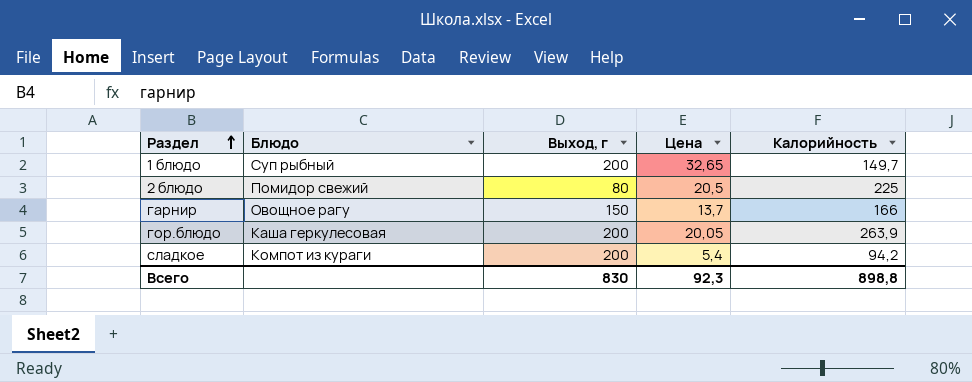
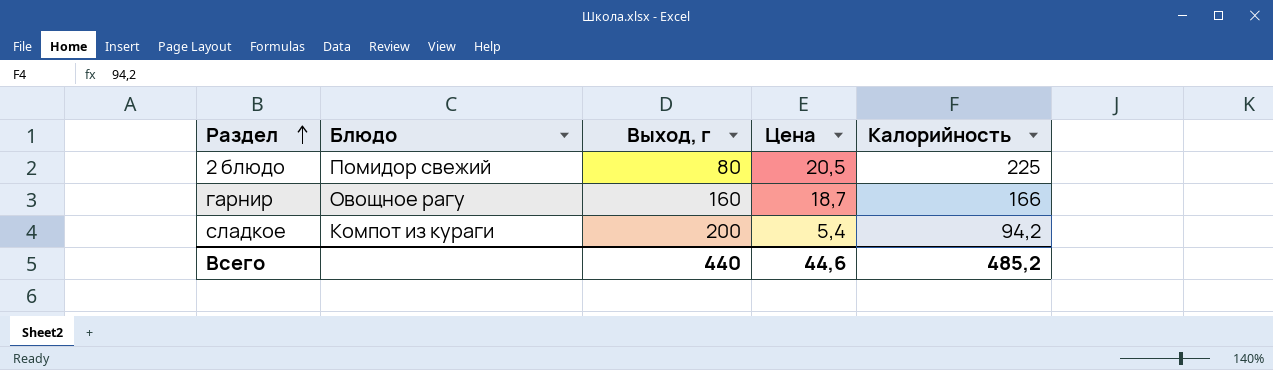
row 1 блюдо: Суп рыбный | 200 | 32,65 | 149,7 -> none
row гор.блюдо: Каша геркулесовая | 200 | 20,05 | 263,9 -> none
гарнир | Выход, г: 150 -> 160
гарнир | Цена: 13,7 -> 18,7
Всего | Выход, г: 830 -> 440
Всего | Цена: 92,3 -> 44,6
Всего | Калорийность: 898,8 -> 485,2

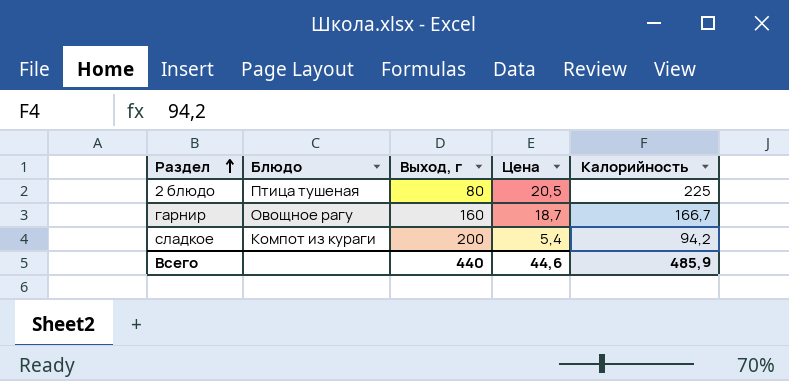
2 блюдо | Блюдо: Помидор свежий -> Птица тушеная
гарнир | Калорийность: 166 -> 166,7
Всего | Калорийность: 485,2 -> 485,9

